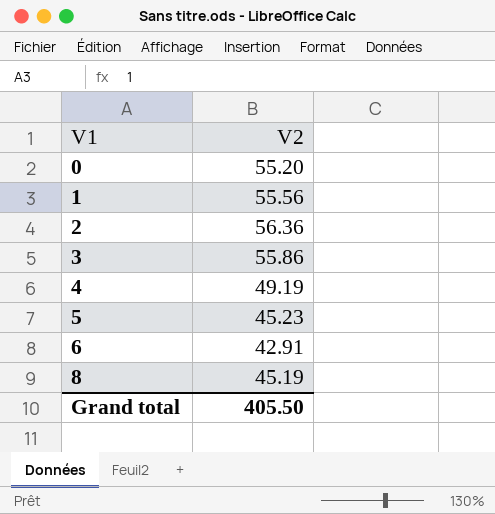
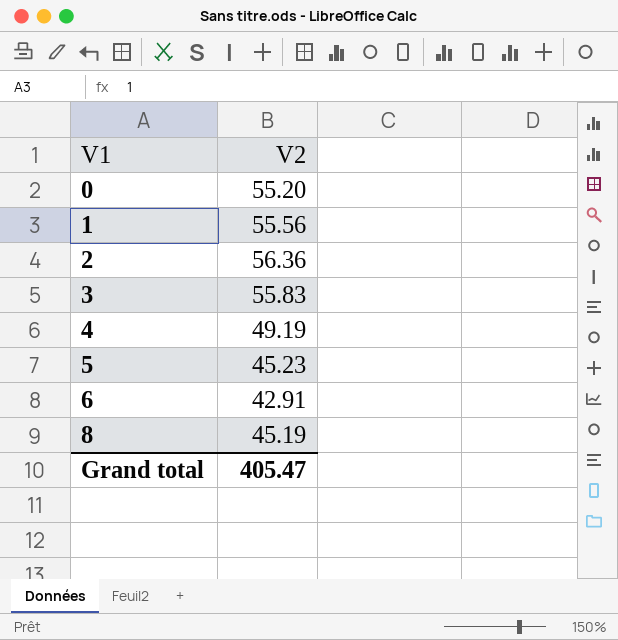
3 | V2: 55.86 -> 55.83
Grand total | V2: 405.50 -> 405.47

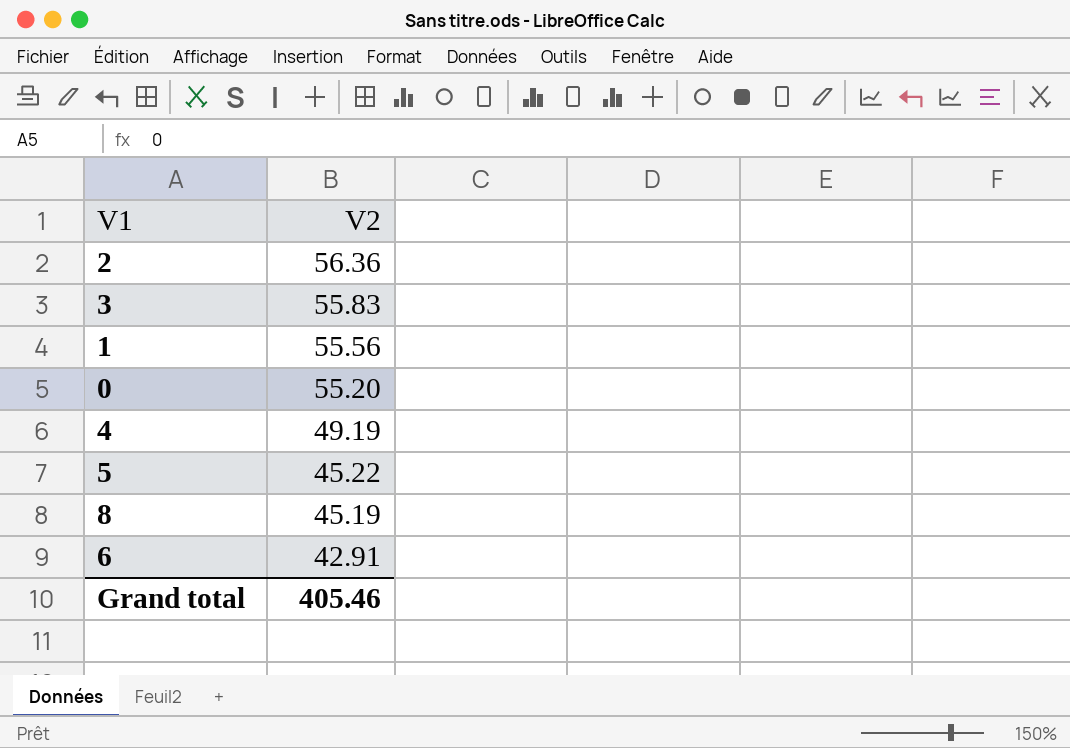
row order: V1 ascending -> V2 descending
5 | V2: 45.23 -> 45.22
Grand total | V2: 405.47 -> 405.46

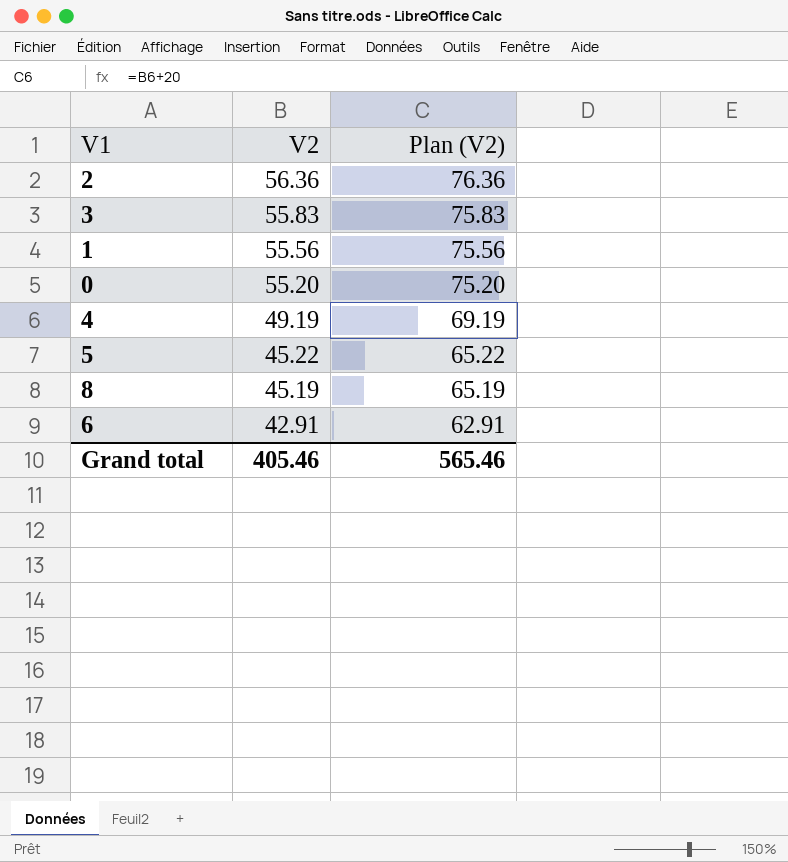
column Plan (V2) | formula: none -> [V2] + 20

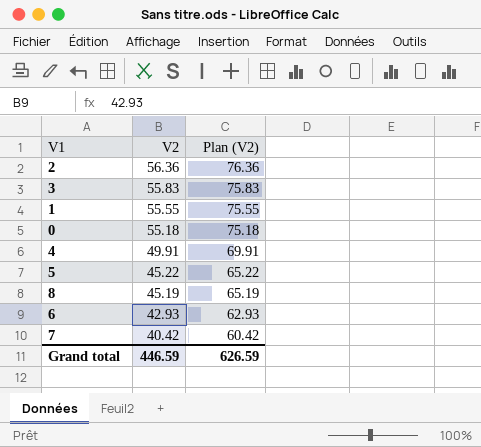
1 | V2: 55.56 -> 55.55
1 | Plan (V2): 75.56 -> 75.55
0 | V2: 55.20 -> 55.18
0 | Plan (V2): 75.20 -> 75.18
4 | V2: 49.19 -> 49.91
4 | Plan (V2): 69.19 -> 69.91
6 | V2: 42.91 -> 42.93
6 | Plan (V2): 62.91 -> 62.93
row 7: none -> 40.42 | 60.42
Grand total | V2: 405.46 -> 446.59
Grand total | Plan (V2): 565.46 -> 626.59

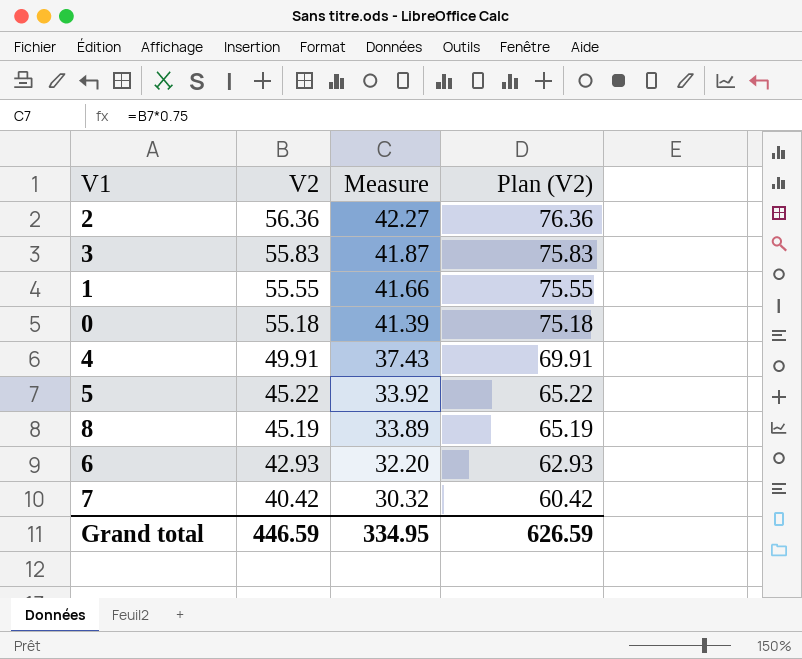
column Measure | formula: none -> [V2] * 0.75

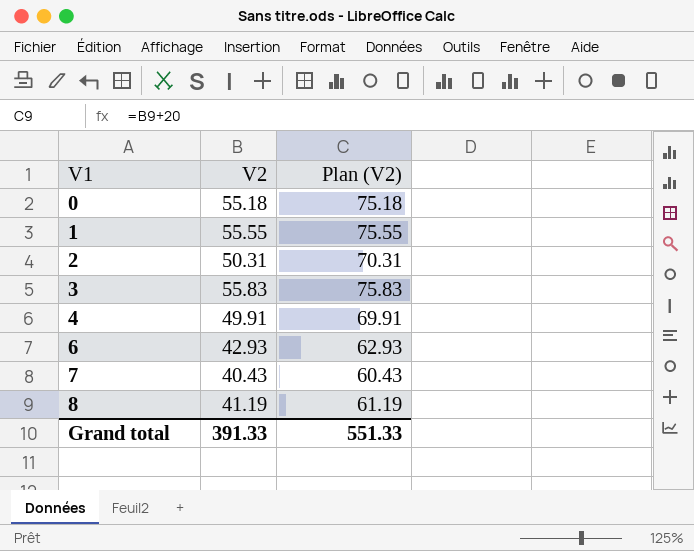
row order: V2 descending -> V1 ascending
column Measure | formula: [V2] * 0.75 -> none
row 5: 45.22 | 33.92 | 65.22 -> none
2 | V2: 56.36 -> 50.31
2 | Plan (V2): 76.36 -> 70.31
7 | V2: 40.42 -> 40.43
7 | Plan (V2): 60.42 -> 60.43
8 | V2: 45.19 -> 41.19
8 | Plan (V2): 65.19 -> 61.19
Grand total | V2: 446.59 -> 391.33
Grand total | Plan (V2): 626.59 -> 551.33

